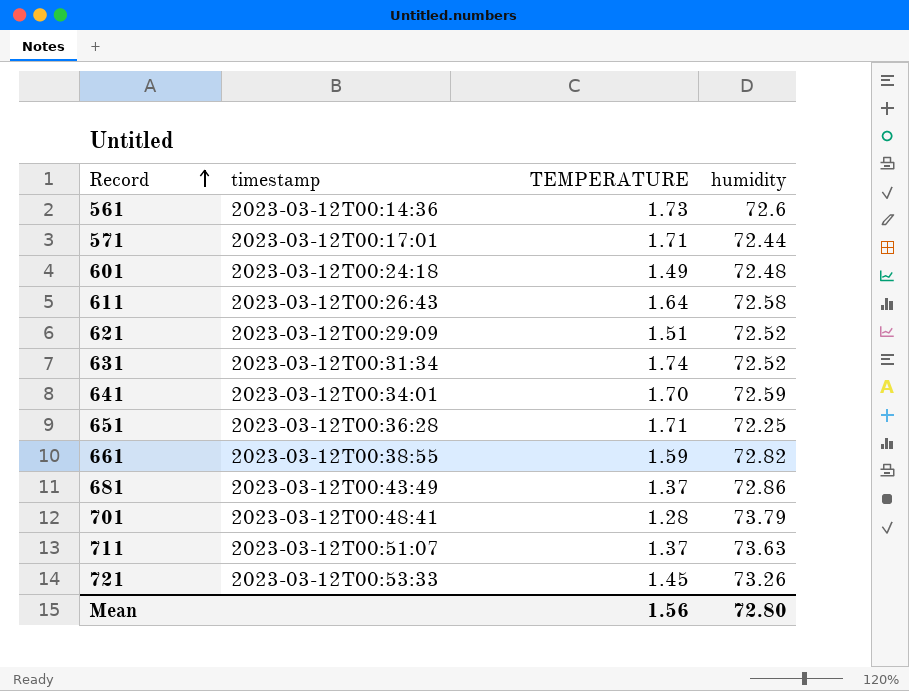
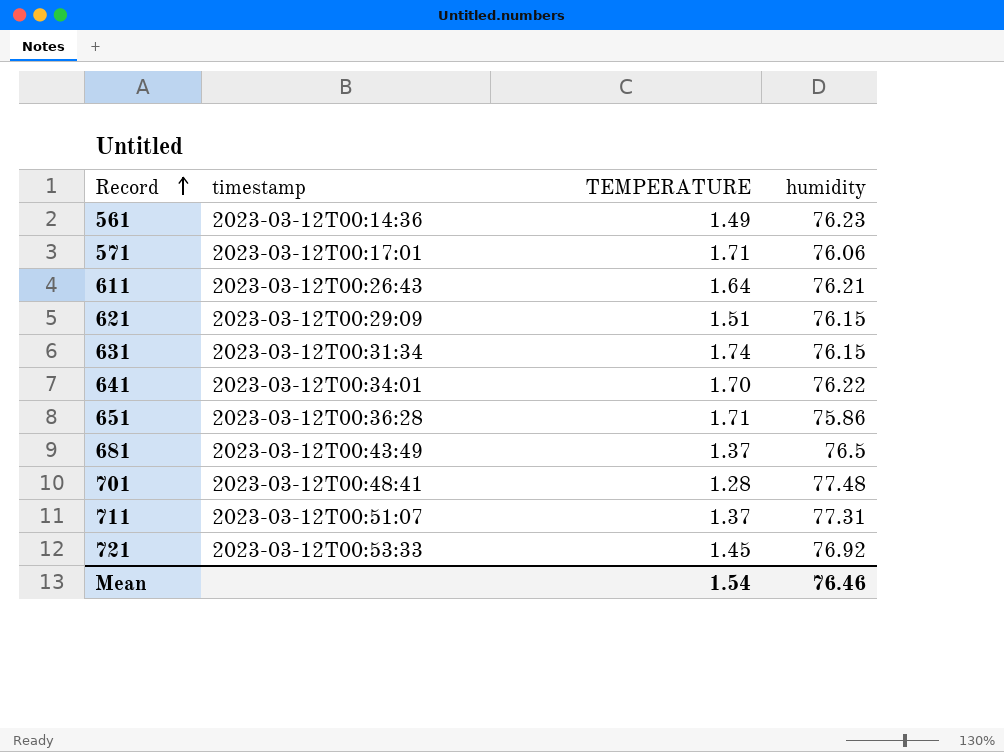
row 601: 2023-03-12T00:24:18 | 1.49 | 72.48 -> none
row 661: 2023-03-12T00:38:55 | 1.59 | 72.82 -> none
561 | TEMPERATURE: 1.73 -> 1.49
561 | humidity: 72.6 -> 76.23
571 | humidity: 72.44 -> 76.06
611 | humidity: 72.58 -> 76.21
621 | humidity: 72.52 -> 76.15
631 | humidity: 72.52 -> 76.15
641 | humidity: 72.59 -> 76.22
651 | humidity: 72.25 -> 75.86
681 | humidity: 72.86 -> 76.5
701 | humidity: 73.79 -> 77.48
711 | humidity: 73.63 -> 77.31
721 | humidity: 73.26 -> 76.92
Mean | TEMPERATURE: 1.56 -> 1.54
Mean | humidity: 72.80 -> 76.46

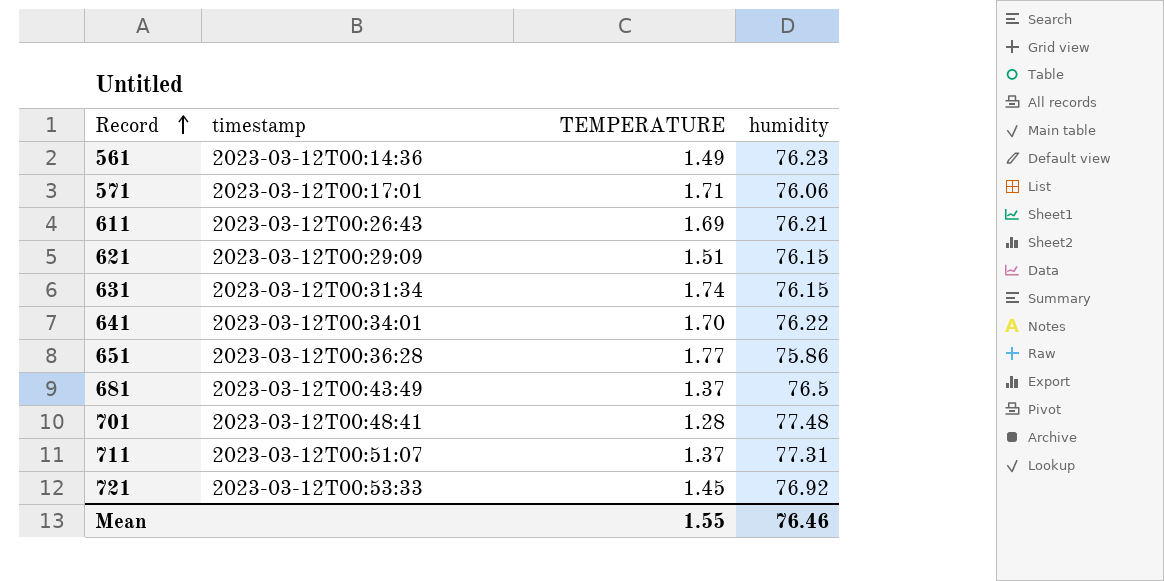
611 | TEMPERATURE: 1.64 -> 1.69
651 | TEMPERATURE: 1.71 -> 1.77
Mean | TEMPERATURE: 1.54 -> 1.55

